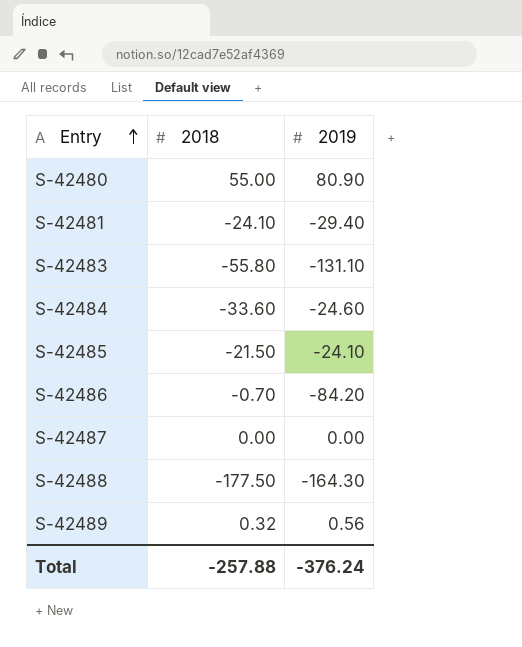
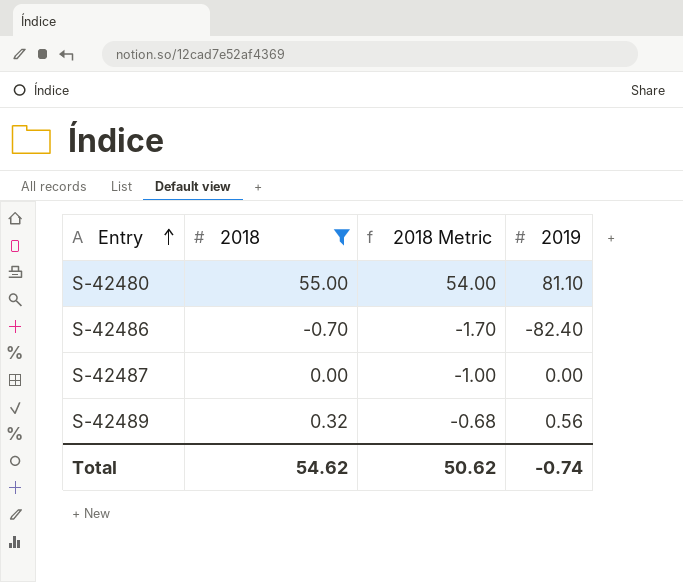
filter: none -> 2018 >= -0.70
column 2018 Metric | formula: none -> [2018] - 1
S-42480 | 2019: 80.90 -> 81.10
S-42486 | 2019: -84.20 -> -82.40
Total | 2018: -257.88 -> 54.62
Total | 2019: -376.24 -> -0.74

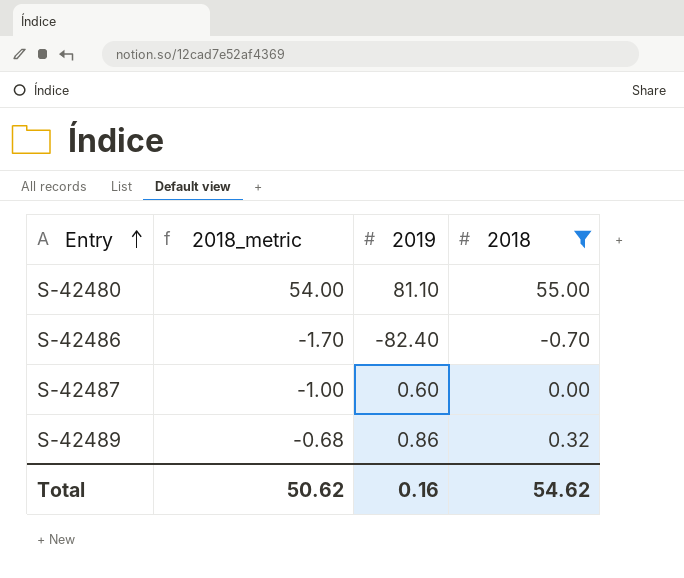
column name: 2018 Metric -> 2018_metric
column 2018 | position: 2 -> 4
S-42487 | 2019: 0.00 -> 0.60
S-42489 | 2019: 0.56 -> 0.86
Total | 2019: -0.74 -> 0.16

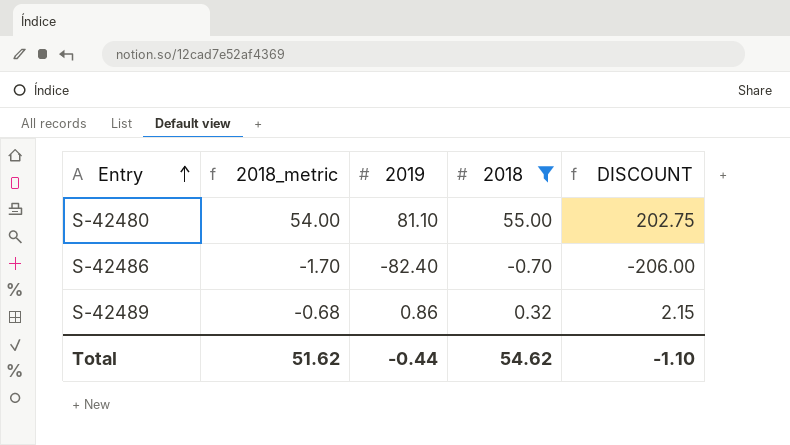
column DISCOUNT | formula: none -> [2019] * 2.5
row S-42487: -1.00 | 0.60 | 0.00 -> none
Total | 2018_metric: 50.62 -> 51.62
Total | 2019: 0.16 -> -0.44

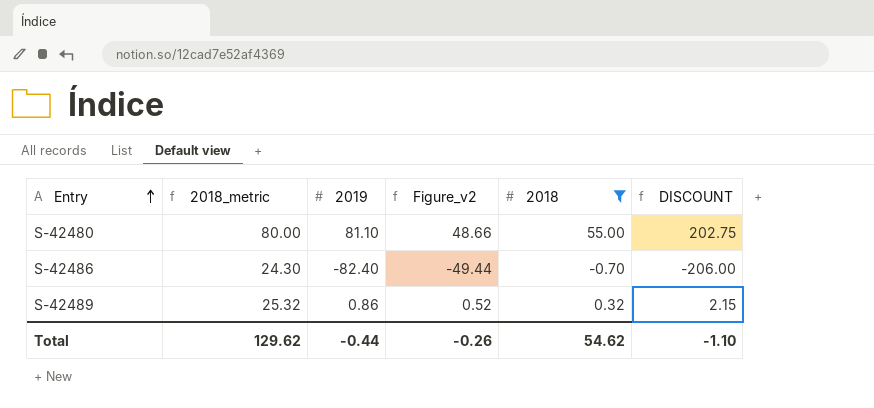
column 2018_metric | formula: [2018] - 1 -> [2018] + 25
column Figure_v2 | formula: none -> [2019] * 0.6
Total | 2018_metric: 51.62 -> 129.62

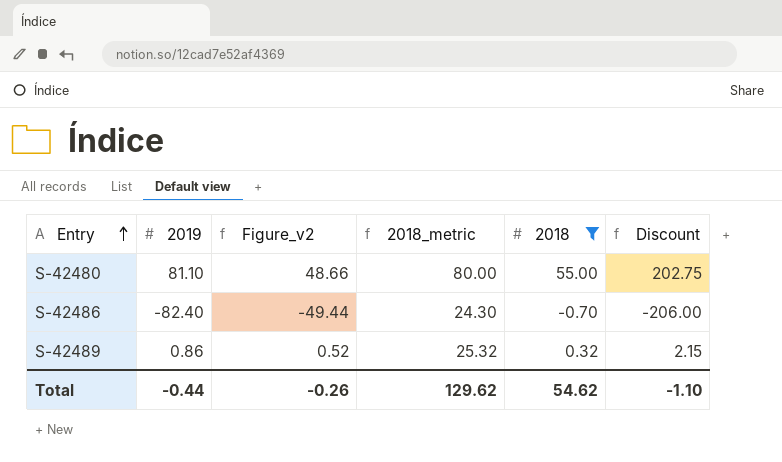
column 2018_metric | position: 2 -> 4
column name: DISCOUNT -> Discount

